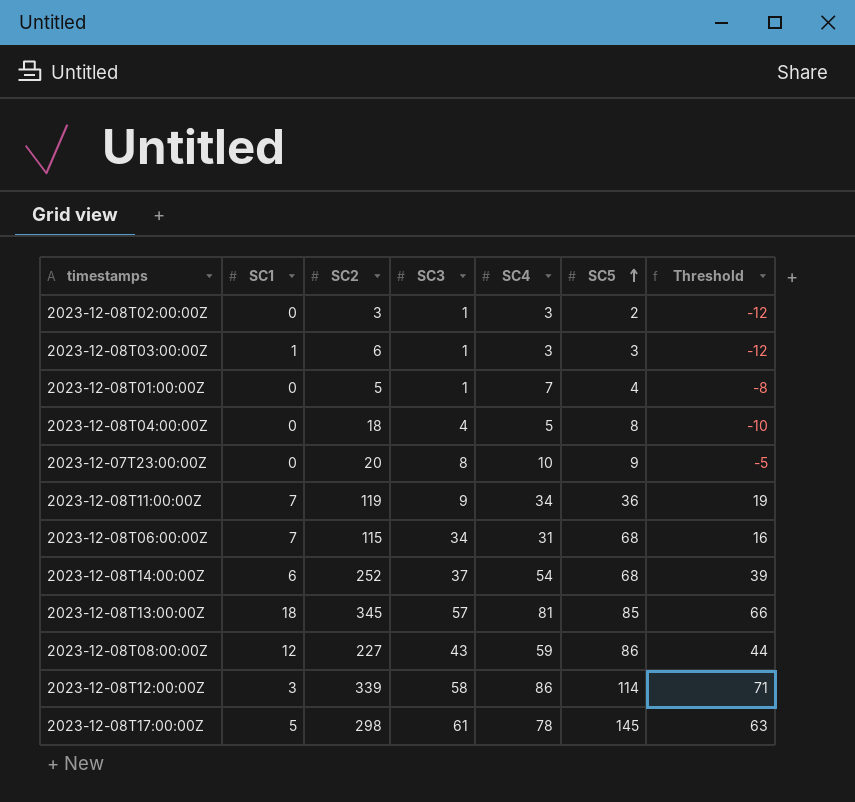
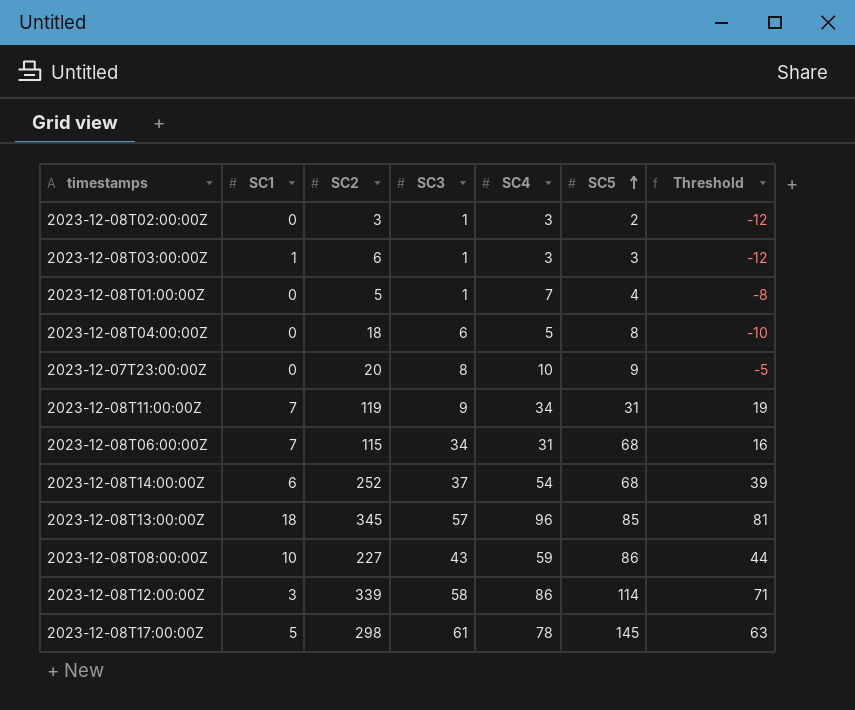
2023-12-08T04:00:00Z | SC3: 4 -> 6
2023-12-08T11:00:00Z | SC5: 36 -> 31
2023-12-08T13:00:00Z | SC4: 81 -> 96
2023-12-08T13:00:00Z | Threshold: 66 -> 81
2023-12-08T08:00:00Z | SC1: 12 -> 10

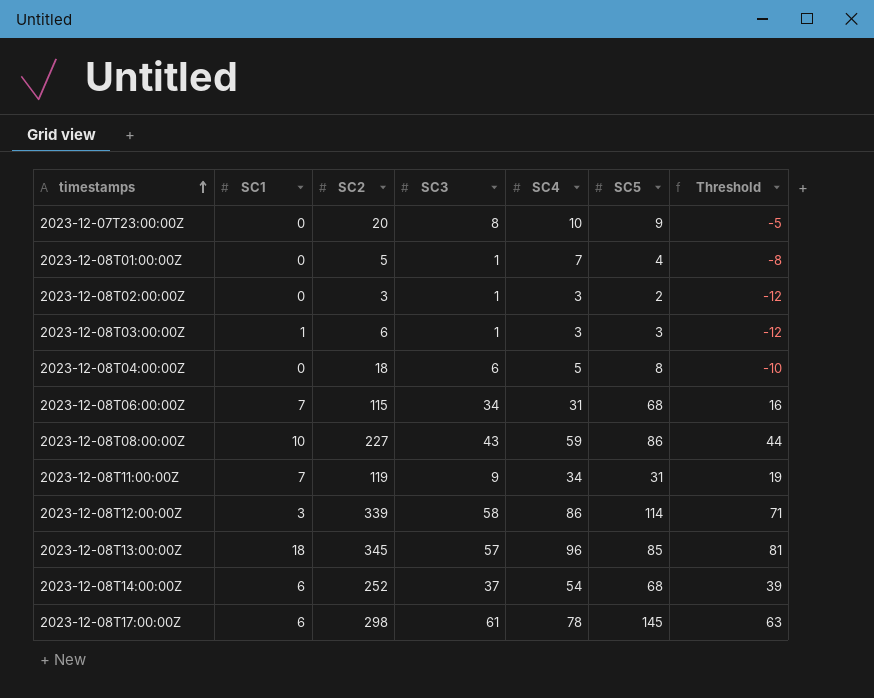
row order: SC5 ascending -> timestamps ascending
2023-12-08T17:00:00Z | SC1: 5 -> 6

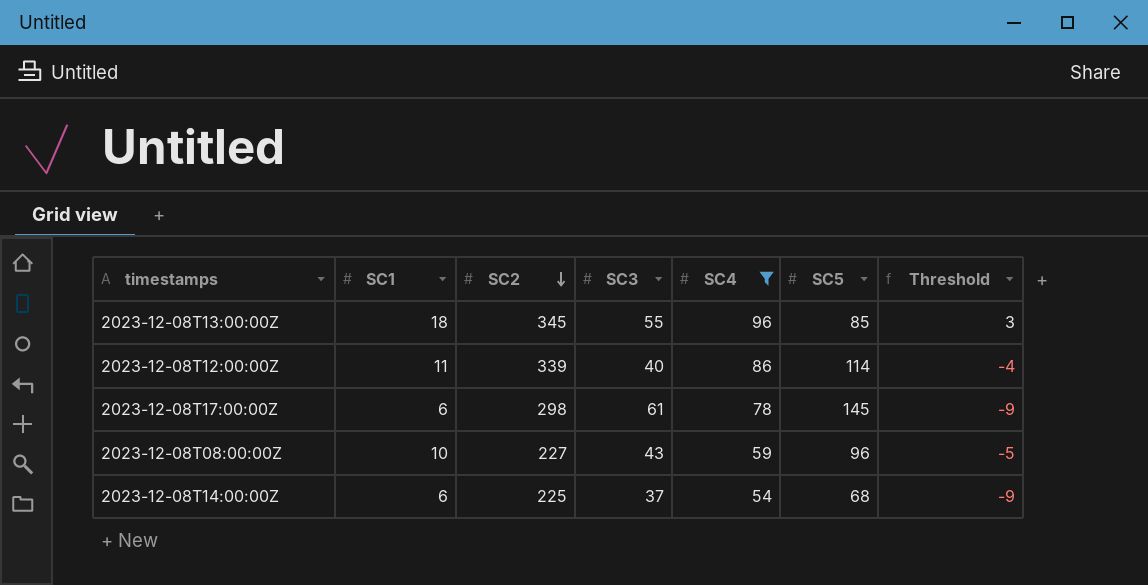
filter: none -> SC4 >= 54
row order: timestamps ascending -> SC2 descending
column Threshold | formula: [SC4] - 15 -> [SC1] - 15
2023-12-08T13:00:00Z | SC3: 57 -> 55
2023-12-08T12:00:00Z | SC1: 3 -> 11
2023-12-08T12:00:00Z | SC3: 58 -> 40
2023-12-08T08:00:00Z | SC5: 86 -> 96
2023-12-08T14:00:00Z | SC2: 252 -> 225

